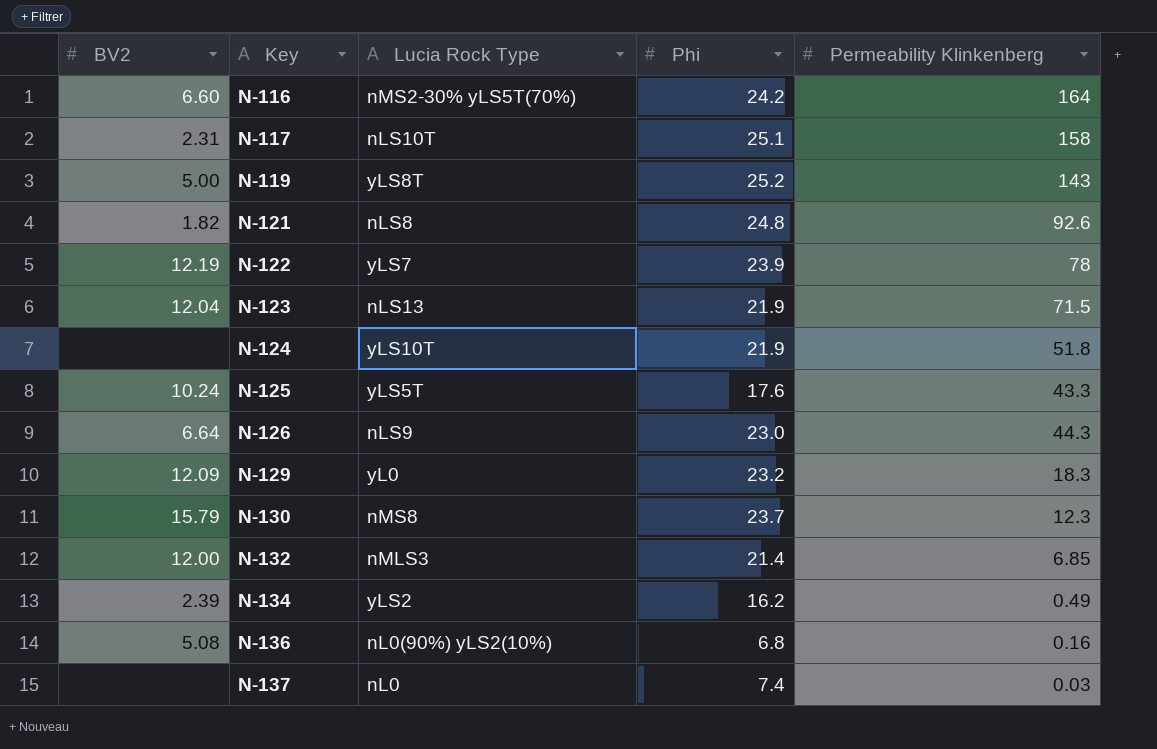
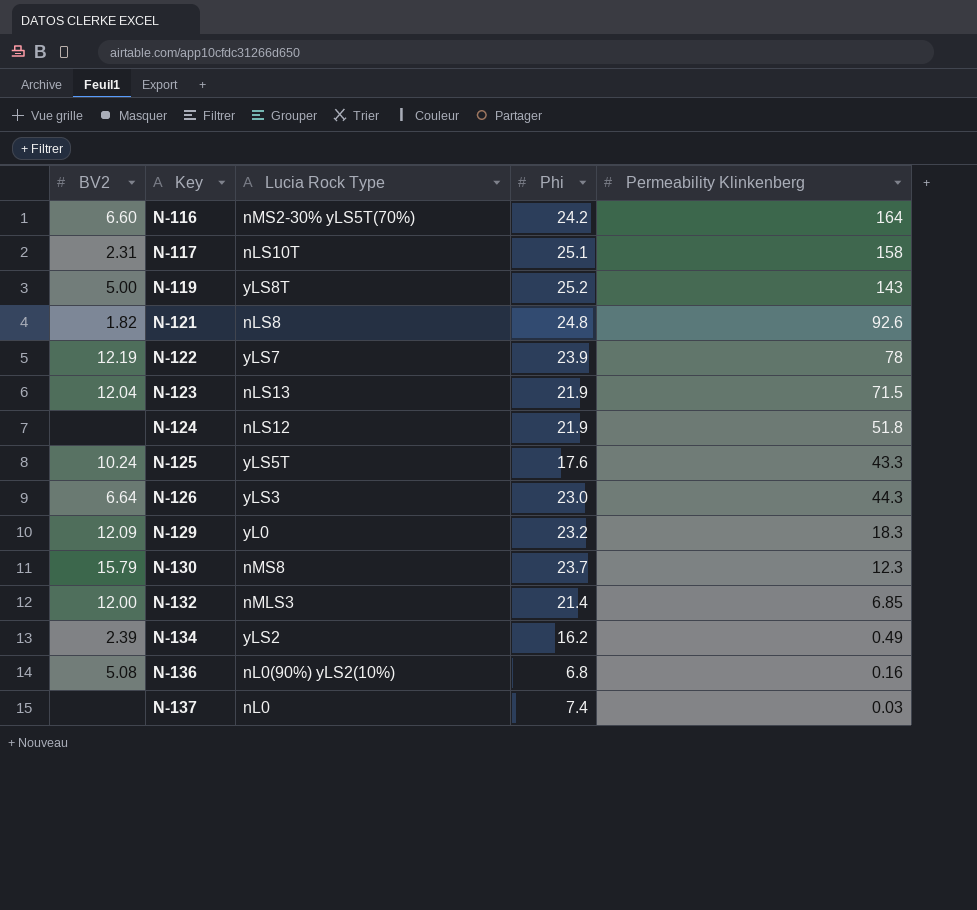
N-124 | Lucia Rock Type: yLS10T -> nLS12
N-126 | Lucia Rock Type: nLS9 -> yLS3

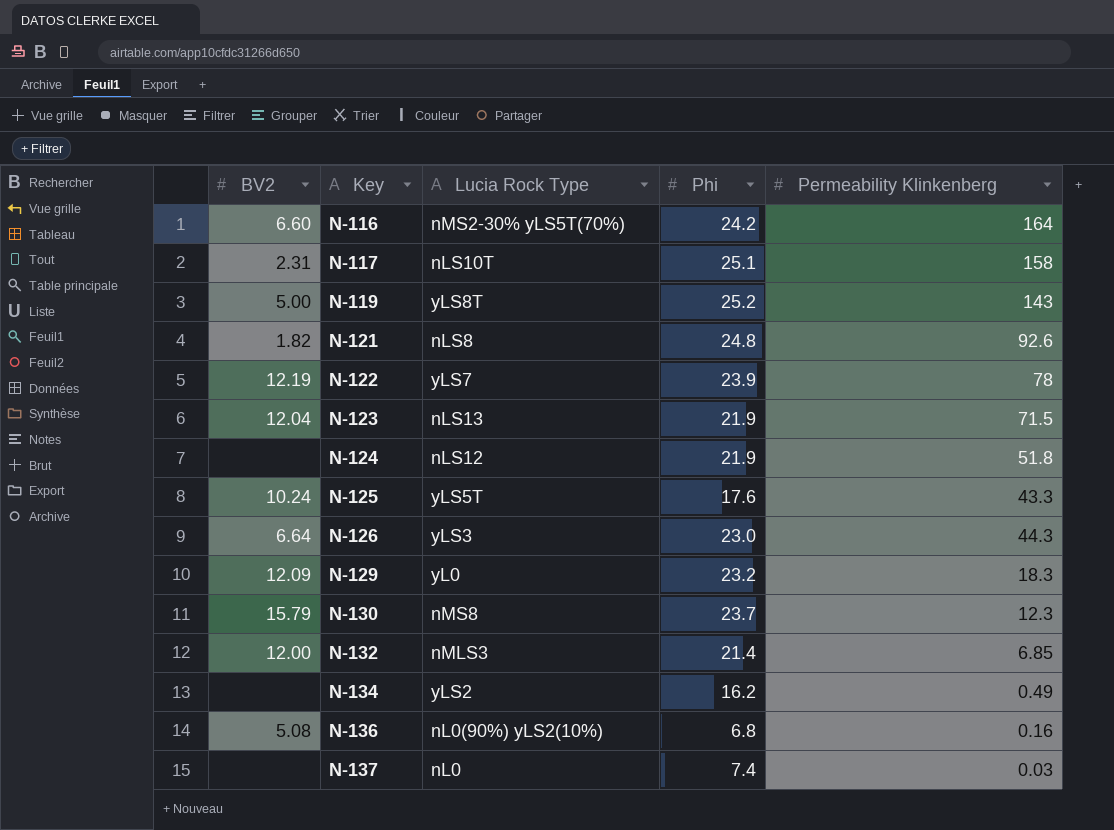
N-134 | BV2: 2.39 -> none

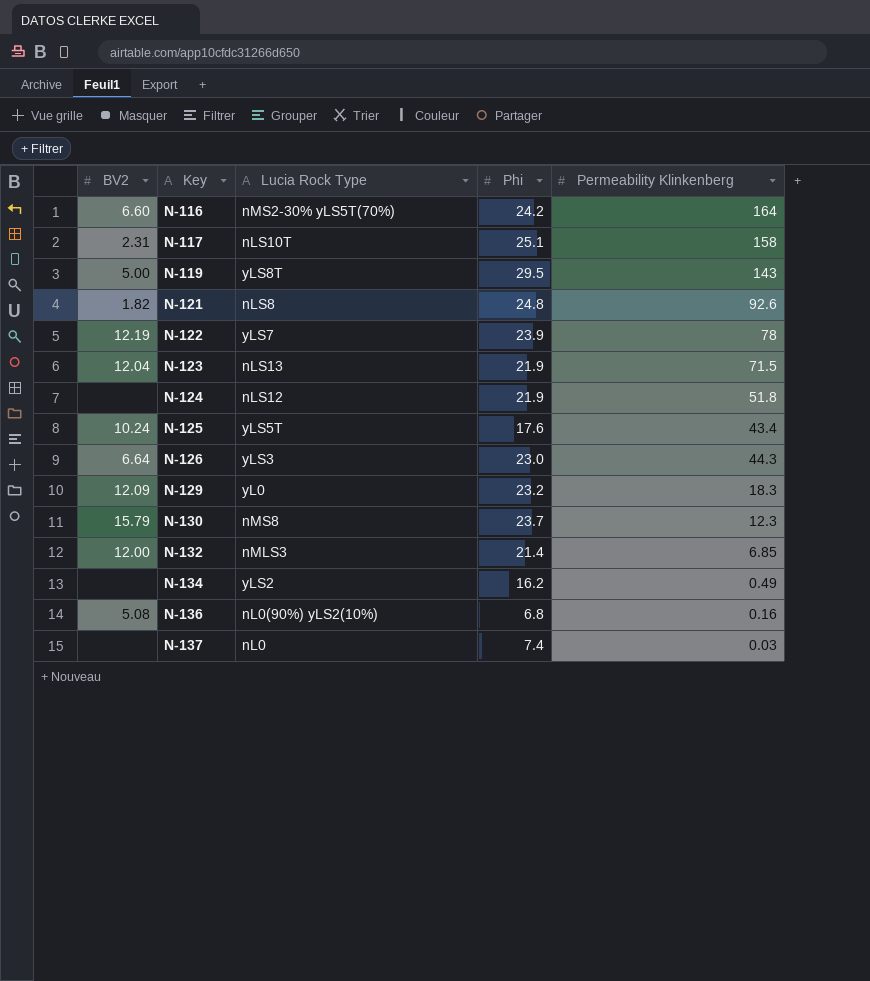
N-119 | Phi: 25.2 -> 29.5
N-125 | Permeability Klinkenberg: 43.3 -> 43.4

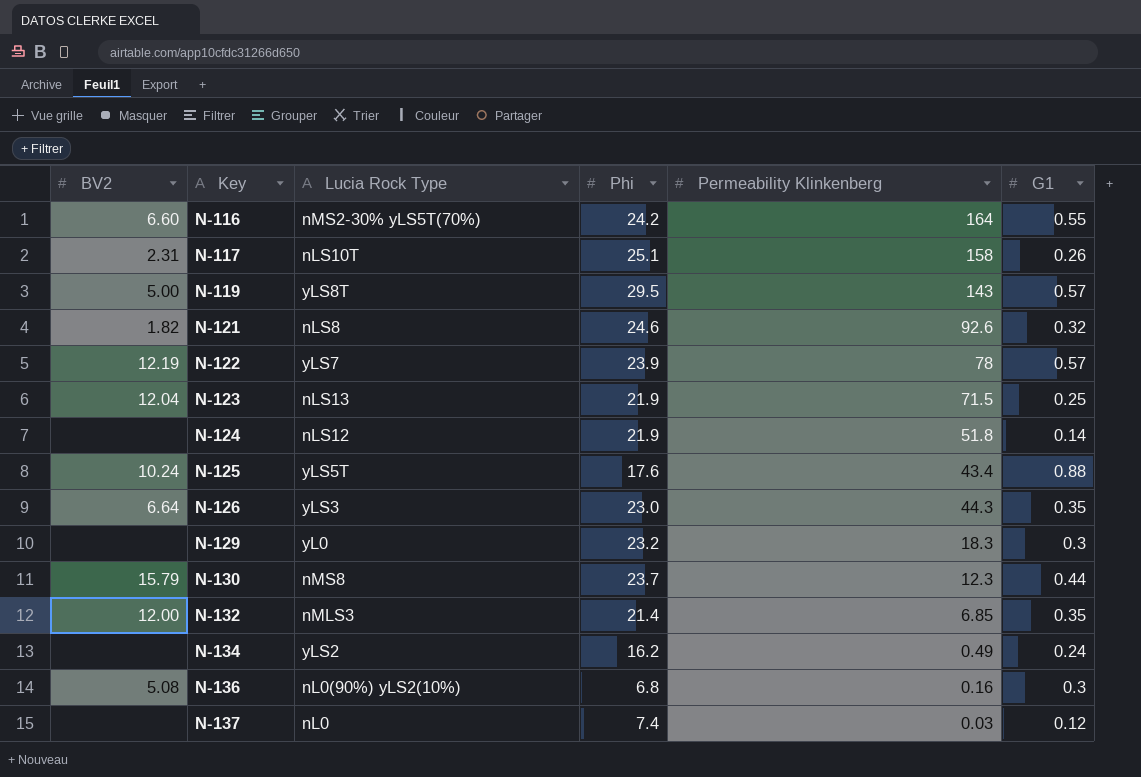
column G1 | position: none -> 6
N-121 | Phi: 24.8 -> 24.6
N-129 | BV2: 12.09 -> none

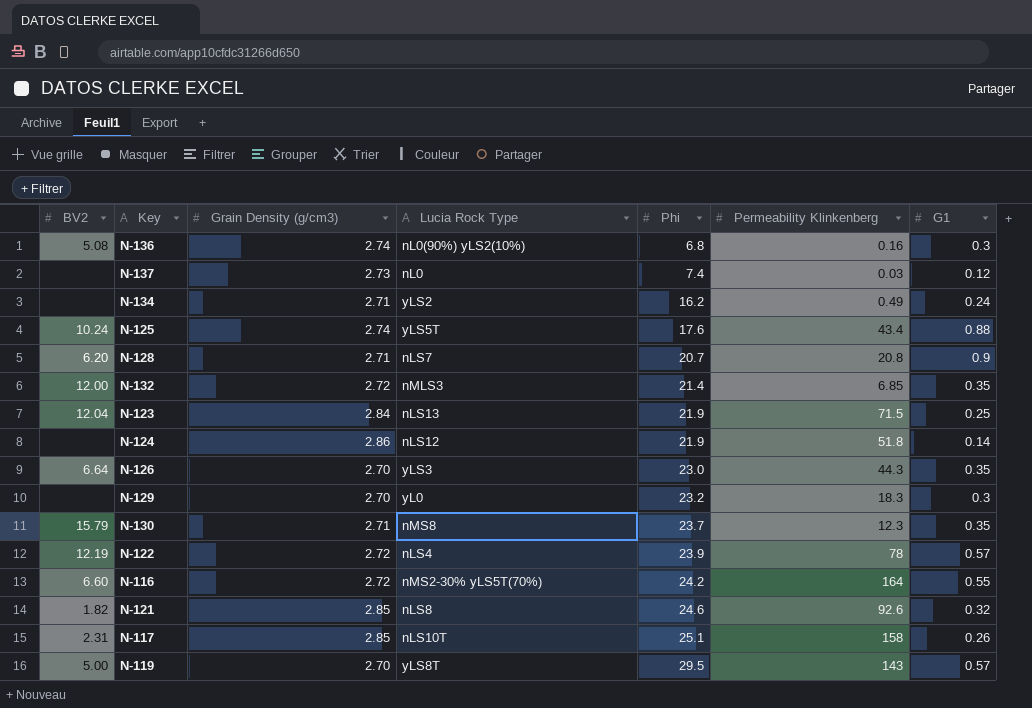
row order: Key ascending -> Phi ascending
column Grain Density (g/cm3) | position: none -> 3
row N-128: none -> 6.20 | 2.71 | nLS7 | 20.7 | 20.8 | 0.9
N-130 | G1: 0.44 -> 0.35
N-122 | Lucia Rock Type: yLS7 -> nLS4

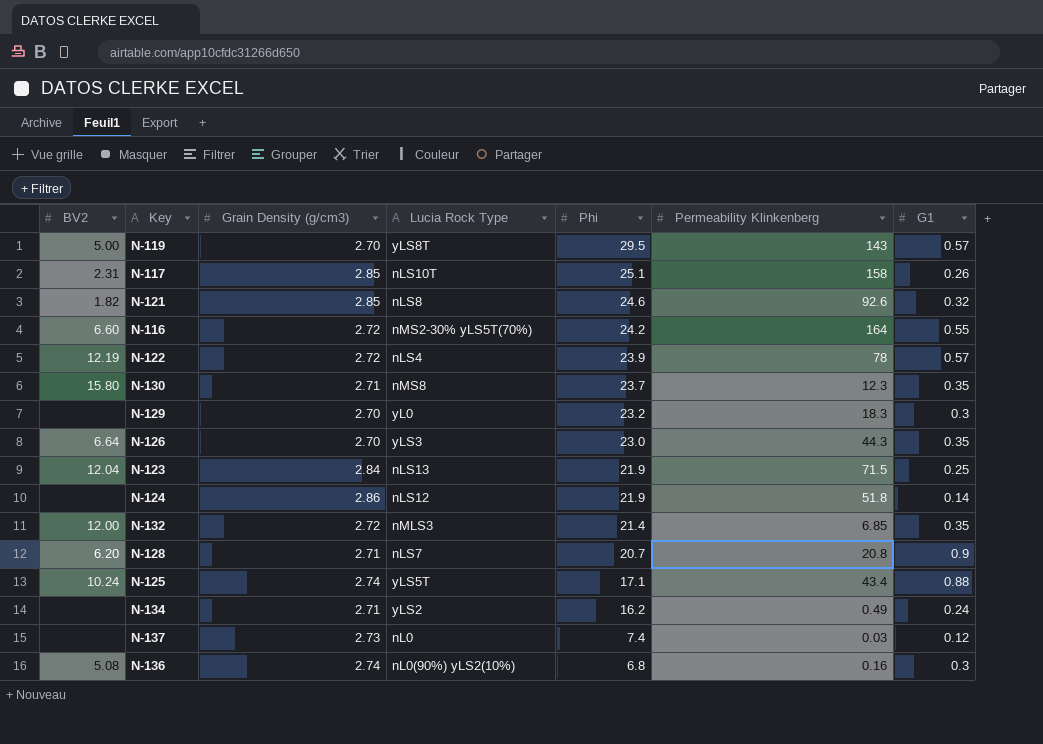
row order: Phi ascending -> Phi descending
N-130 | BV2: 15.79 -> 15.80
N-125 | Phi: 17.6 -> 17.1

